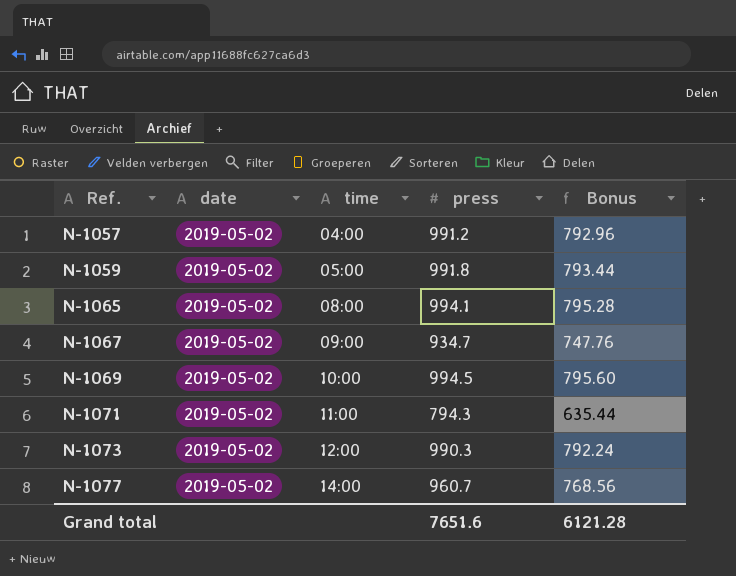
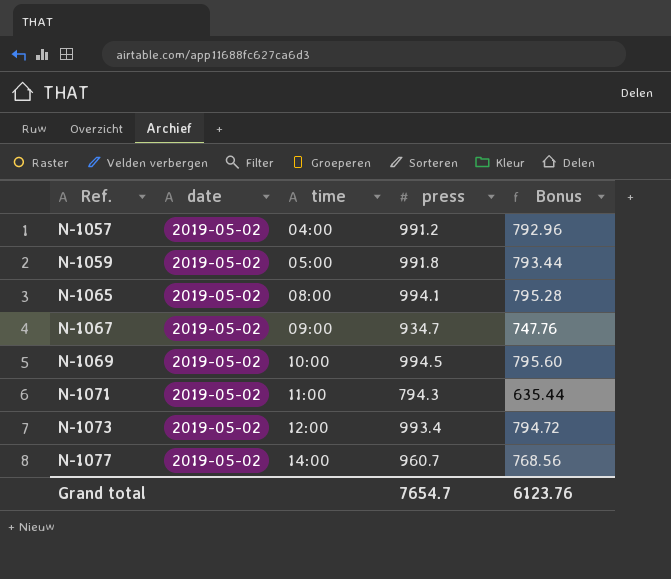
N-1073 | press: 990.3 -> 993.4
N-1073 | Bonus: 792.24 -> 794.72
Grand total | press: 7651.6 -> 7654.7
Grand total | Bonus: 6121.28 -> 6123.76

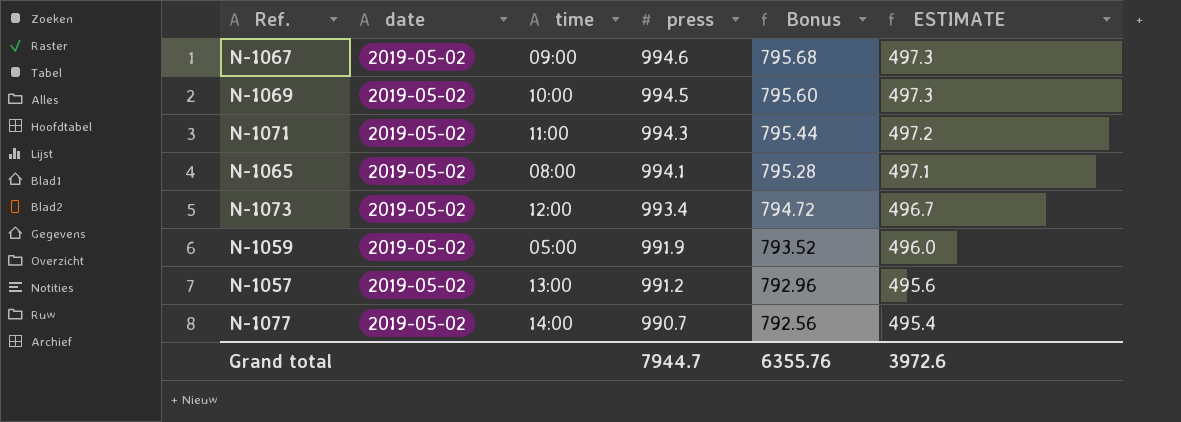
row order: Ref. ascending -> press descending
column ESTIMATE | formula: none -> [press] * 0.5
N-1067 | press: 934.7 -> 994.6
N-1067 | Bonus: 747.76 -> 795.68
N-1071 | press: 794.3 -> 994.3
N-1071 | Bonus: 635.44 -> 795.44
N-1059 | press: 991.8 -> 991.9
N-1059 | Bonus: 793.44 -> 793.52
N-1057 | time: 04:00 -> 13:00
N-1077 | press: 960.7 -> 990.7
N-1077 | Bonus: 768.56 -> 792.56
Grand total | press: 7654.7 -> 7944.7
Grand total | Bonus: 6123.76 -> 6355.76

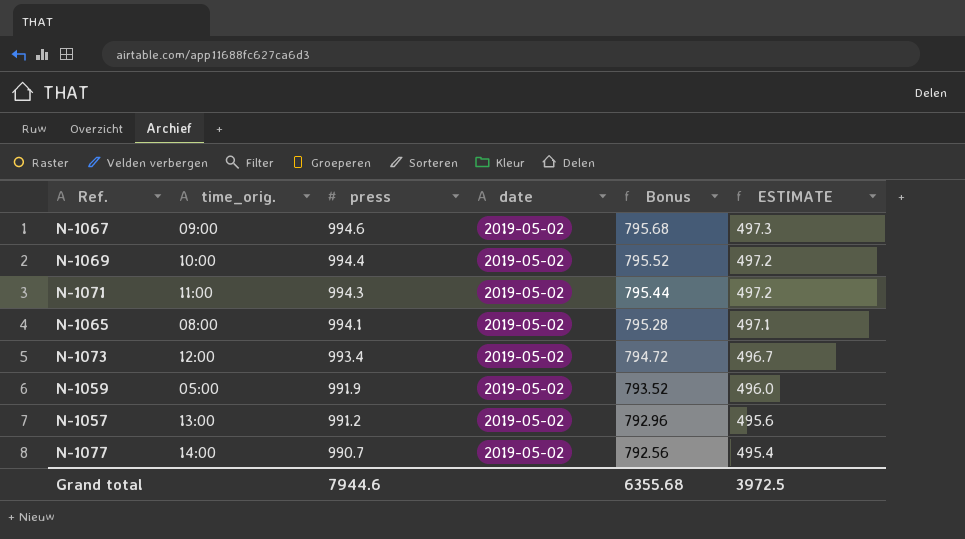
column name: time -> time_orig.
column date | position: 2 -> 4
N-1069 | press: 994.5 -> 994.4
N-1069 | Bonus: 795.60 -> 795.52
N-1069 | ESTIMATE: 497.3 -> 497.2
Grand total | press: 7944.7 -> 7944.6
Grand total | Bonus: 6355.76 -> 6355.68
Grand total | ESTIMATE: 3972.6 -> 3972.5

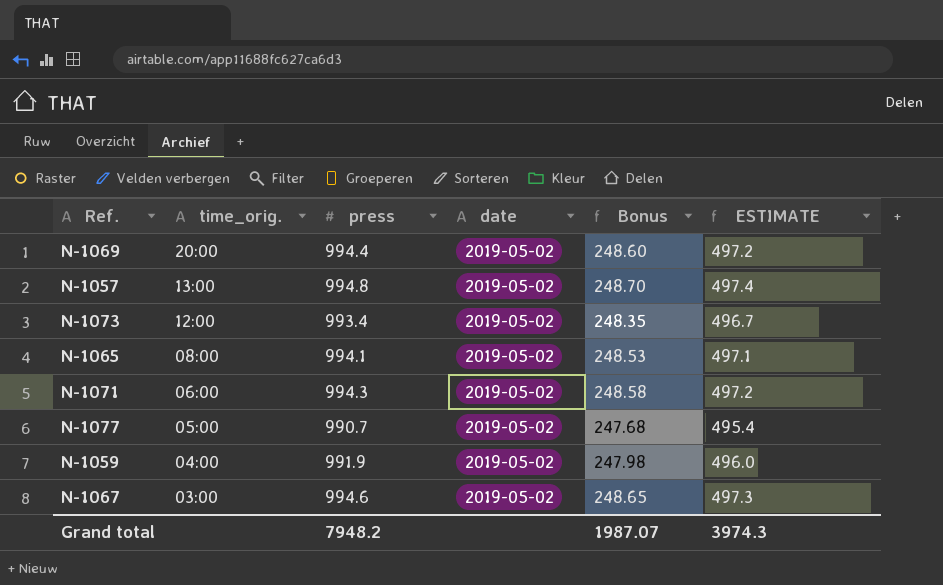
row order: press descending -> time_orig. descending
column Bonus | formula: [press] * 0.8 -> [press] * 0.25
N-1069 | time_orig.: 10:00 -> 20:00
N-1057 | press: 991.2 -> 994.8
N-1057 | ESTIMATE: 495.6 -> 497.4
N-1071 | time_orig.: 11:00 -> 06:00
N-1077 | time_orig.: 14:00 -> 05:00
N-1059 | time_orig.: 05:00 -> 04:00
N-1067 | time_orig.: 09:00 -> 03:00
Grand total | press: 7944.6 -> 7948.2
Grand total | Bonus: 6355.68 -> 1987.07
Grand total | ESTIMATE: 3972.5 -> 3974.3

